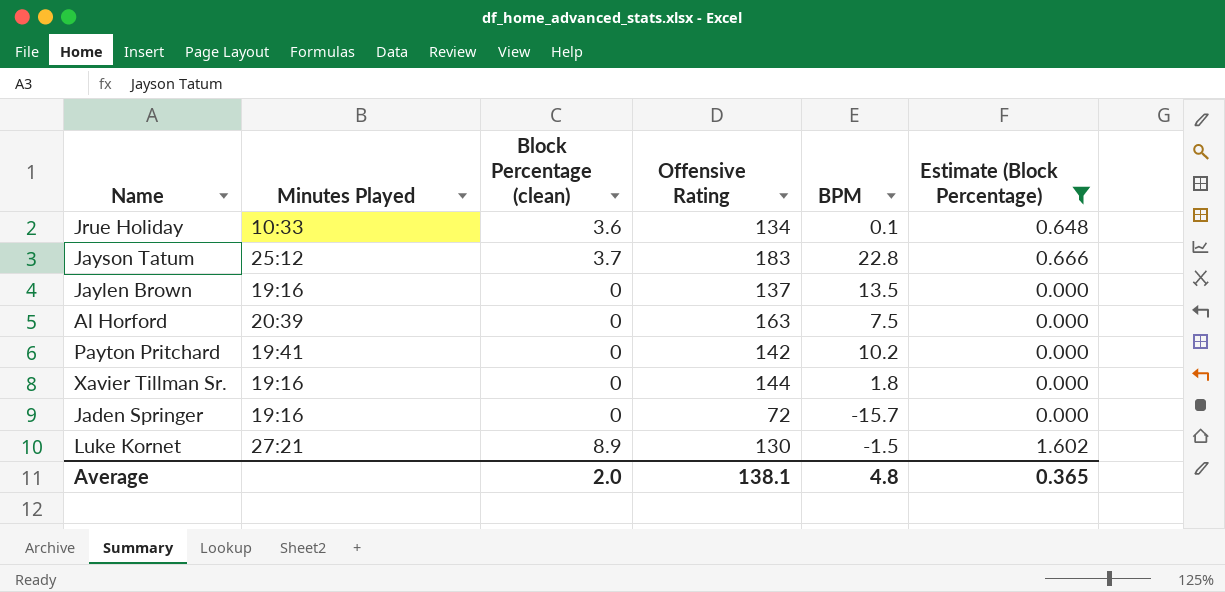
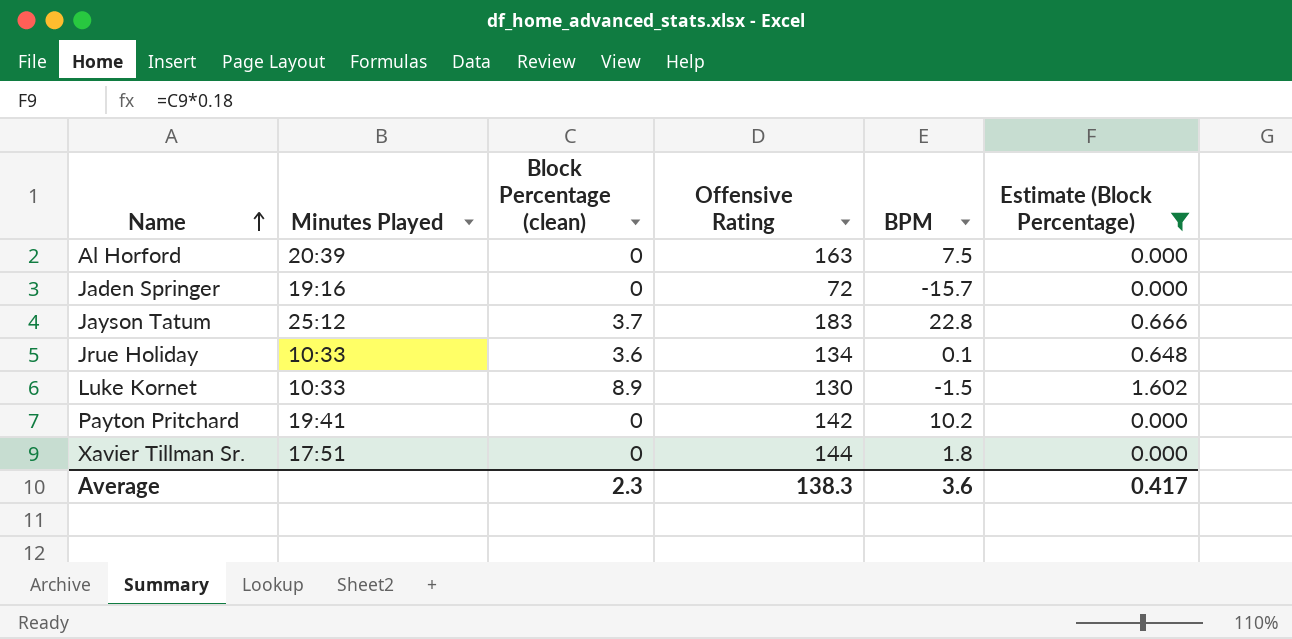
row order: none -> Name ascending
row Jaylen Brown: 19:16 | 0 | 137 | 13.5 | 0.000 -> none
Luke Kornet | Minutes Played: 27:21 -> 10:33
Xavier Tillman Sr. | Minutes Played: 19:16 -> 17:51
Average | Block Percentage (clean): 2.0 -> 2.3
Average | Offensive Rating: 138.1 -> 138.3
Average | BPM: 4.8 -> 3.6
Average | Estimate (Block Percentage): 0.365 -> 0.417

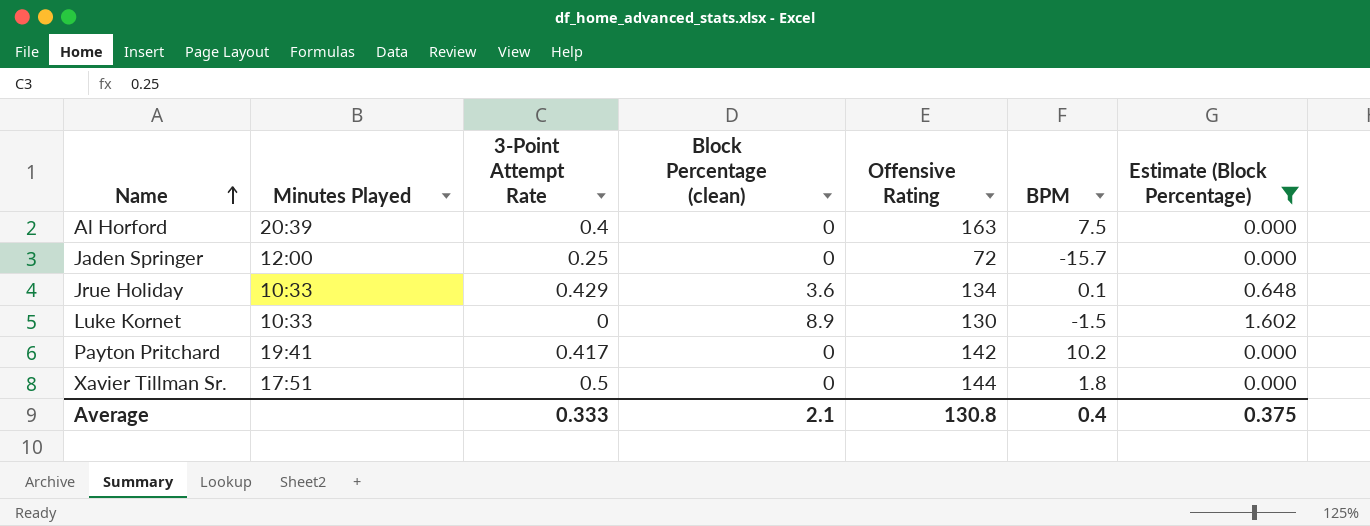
column 3-Point Attempt Rate | position: none -> 3
row Jayson Tatum: 25:12 | 3.7 | 183 | 22.8 | 0.666 -> none
Jaden Springer | Minutes Played: 19:16 -> 12:00
Average | Block Percentage (clean): 2.3 -> 2.1
Average | Offensive Rating: 138.3 -> 130.8
Average | BPM: 3.6 -> 0.4
Average | Estimate (Block Percentage): 0.417 -> 0.375

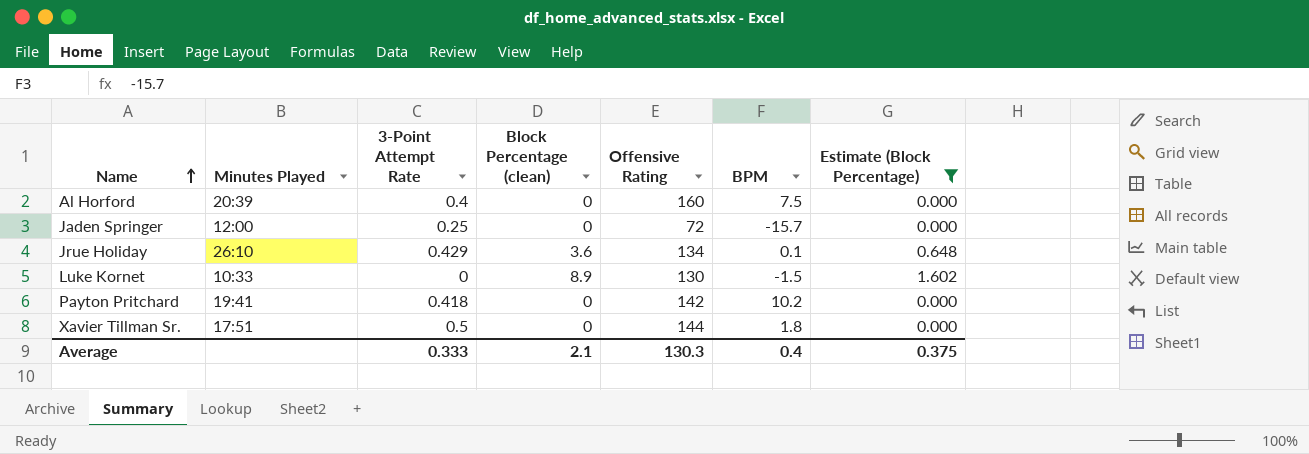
Al Horford | Offensive Rating: 163 -> 160
Jrue Holiday | Minutes Played: 10:33 -> 26:10
Payton Pritchard | 3-Point Attempt Rate: 0.417 -> 0.418
Average | Offensive Rating: 130.8 -> 130.3

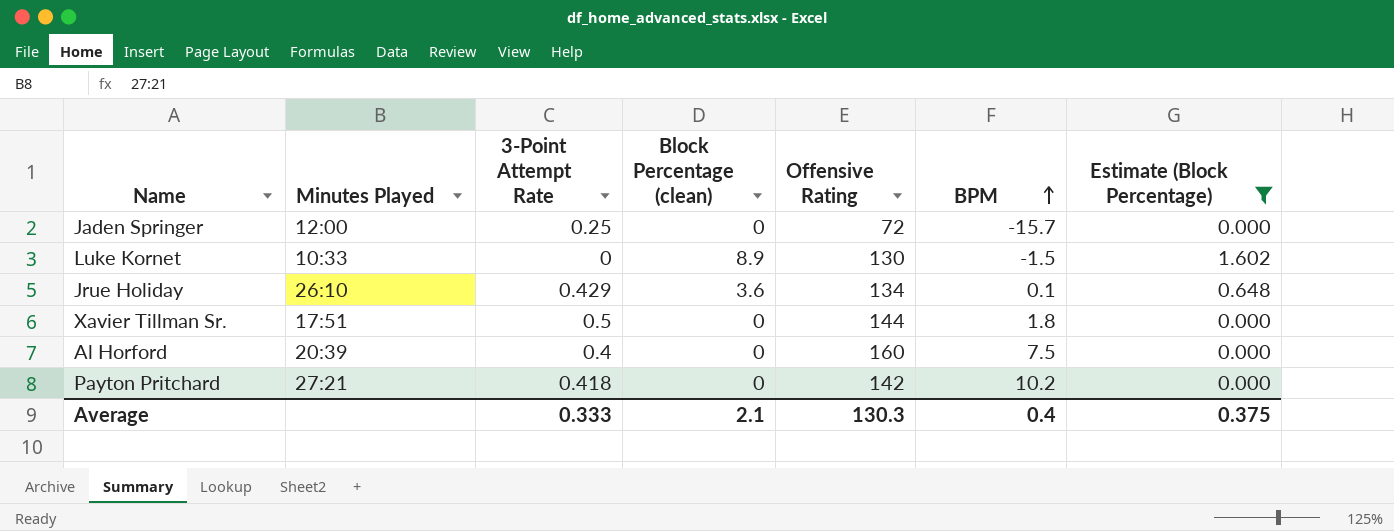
row order: Name ascending -> BPM ascending
Payton Pritchard | Minutes Played: 19:41 -> 27:21

